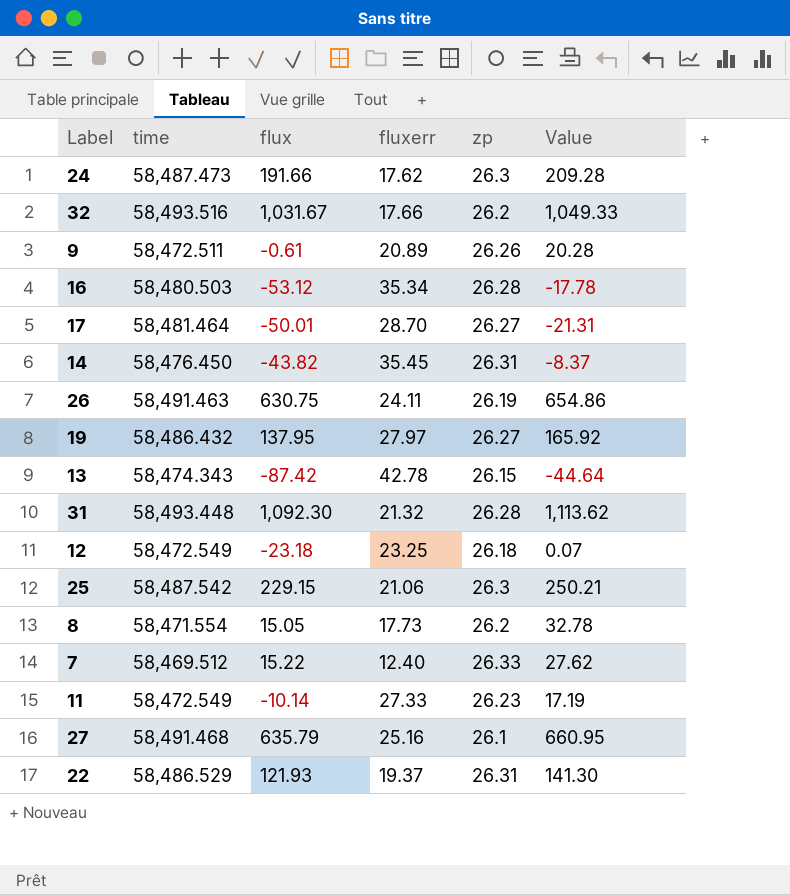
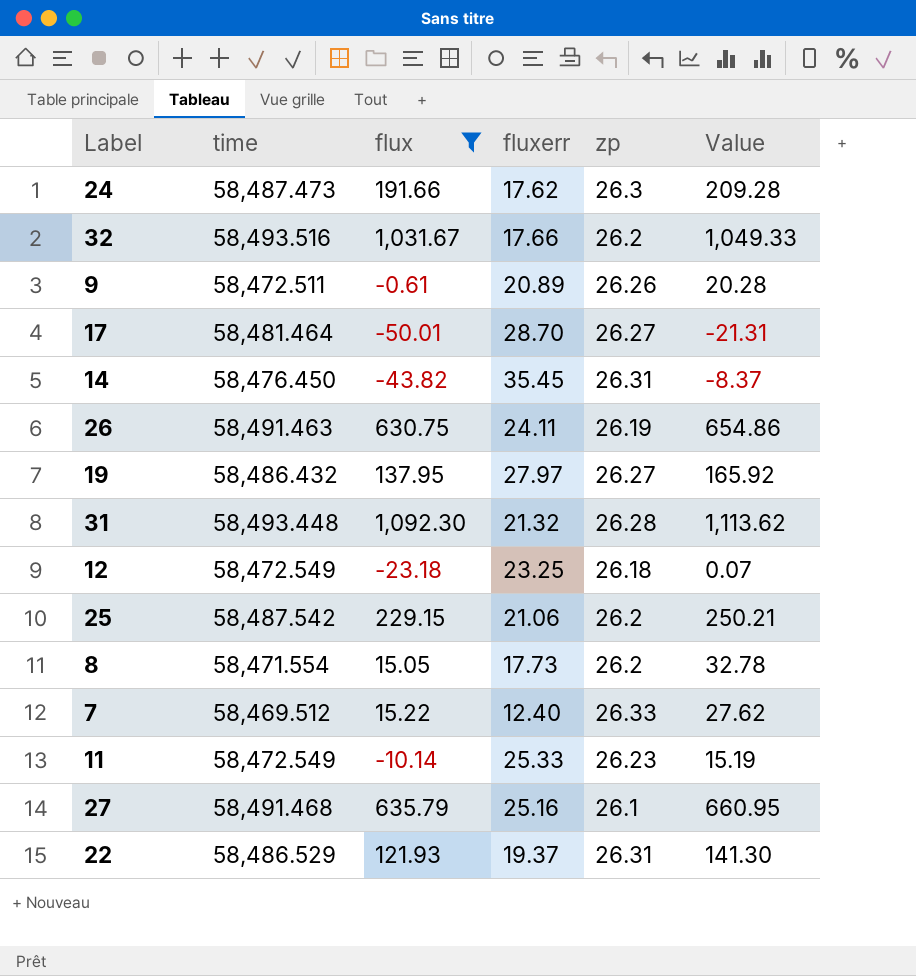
filter: none -> flux >= -50.01
25 | zp: 26.3 -> 26.2
11 | fluxerr: 27.33 -> 25.33
11 | Value: 17.19 -> 15.19

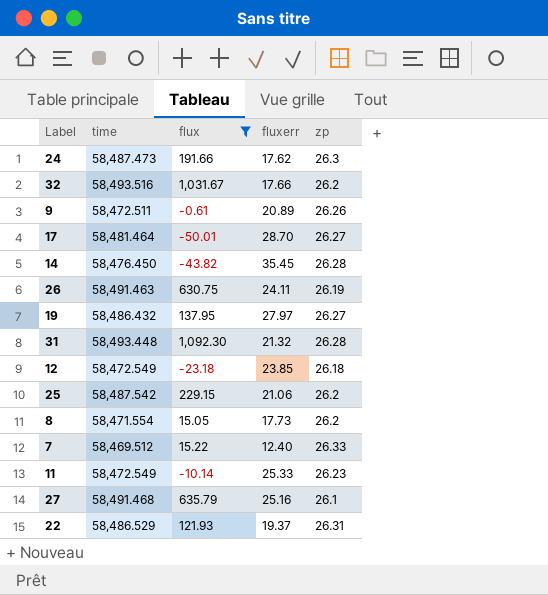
column Value | formula: [flux] + [fluxerr] -> none
14 | zp: 26.31 -> 26.28
12 | fluxerr: 23.25 -> 23.85

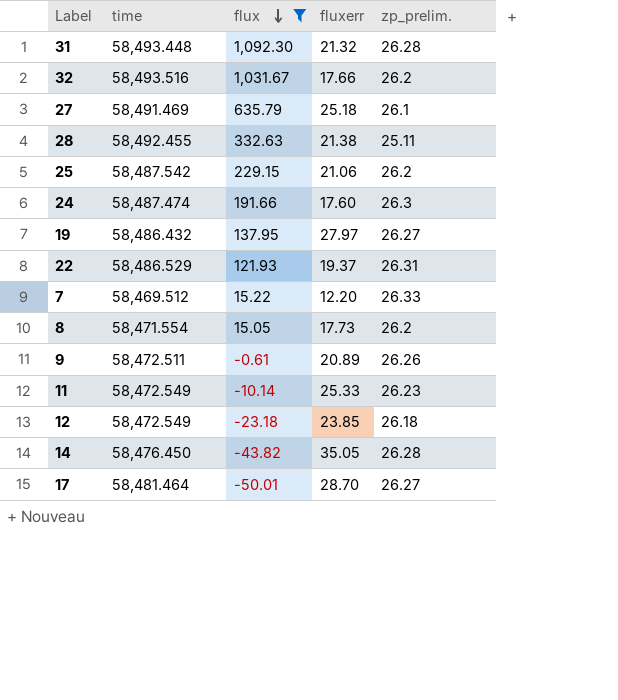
row order: none -> flux descending
column name: zp -> zp_prelim.
row 26: 58,491.463 | 630.75 | 24.11 | 26.19 -> none
27 | time: 58,491.468 -> 58,491.469
27 | fluxerr: 25.16 -> 25.18
row 28: none -> 58,492.455 | 332.63 | 21.38 | 25.11
24 | time: 58,487.473 -> 58,487.474
24 | fluxerr: 17.62 -> 17.60
7 | fluxerr: 12.40 -> 12.20
14 | fluxerr: 35.45 -> 35.05

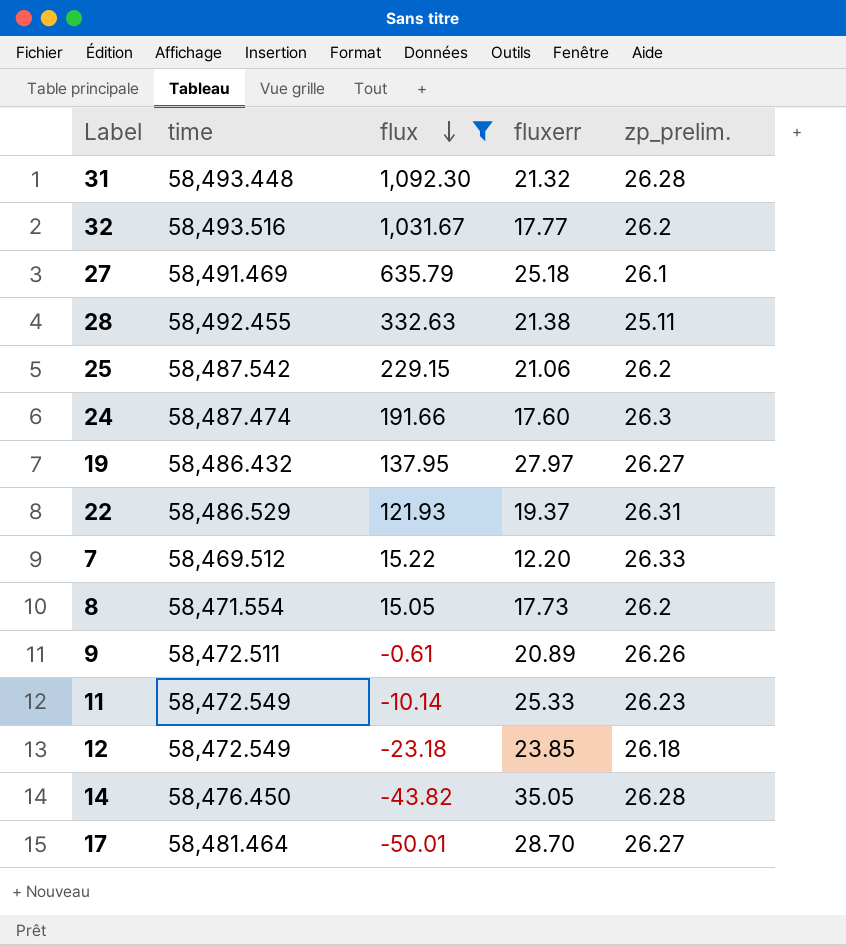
32 | fluxerr: 17.66 -> 17.77

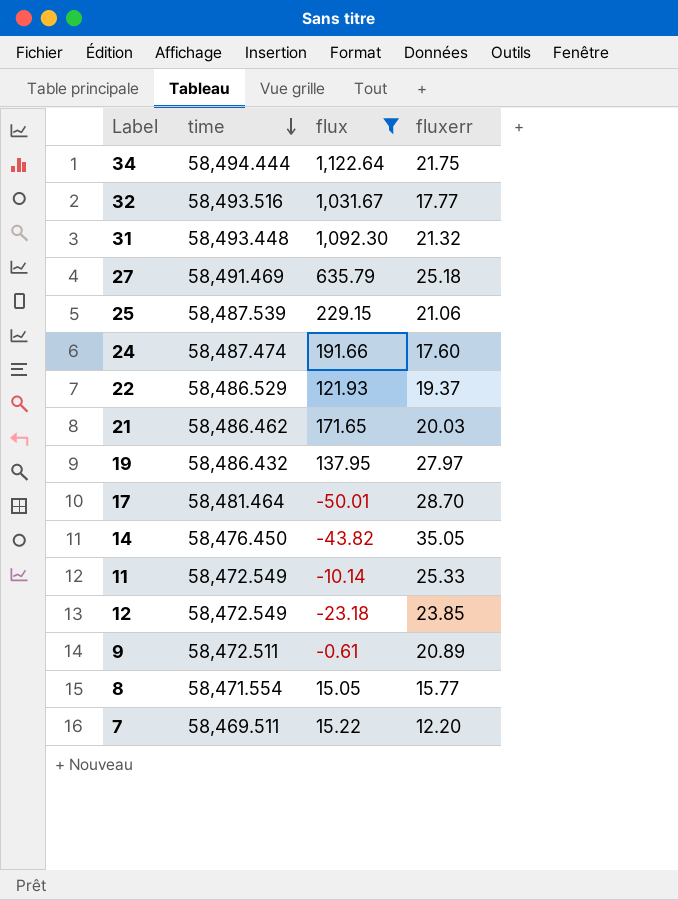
row order: flux descending -> time descending
column zp_prelim. | position: 5 -> none
row 28: 58,492.455 | 332.63 | 21.38 | 25.11 -> none
row 34: none -> 58,494.444 | 1,122.64 | 21.75
25 | time: 58,487.542 -> 58,487.539
row 21: none -> 58,486.462 | 171.65 | 20.03
8 | fluxerr: 17.73 -> 15.77
7 | time: 58,469.512 -> 58,469.511

